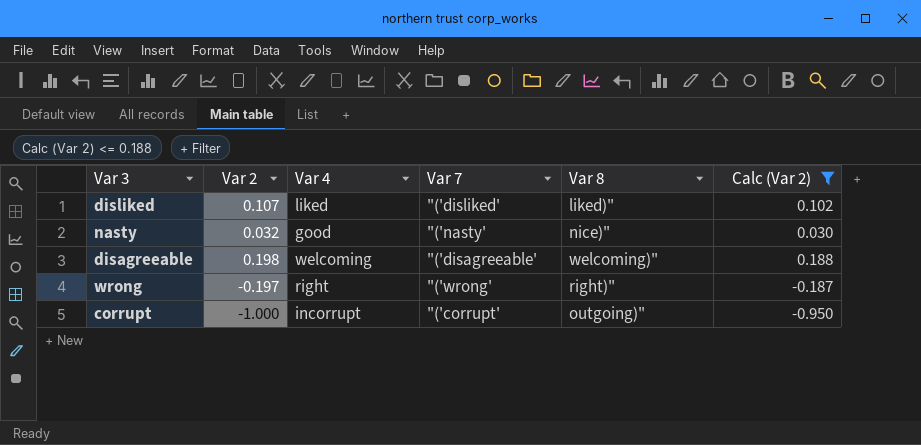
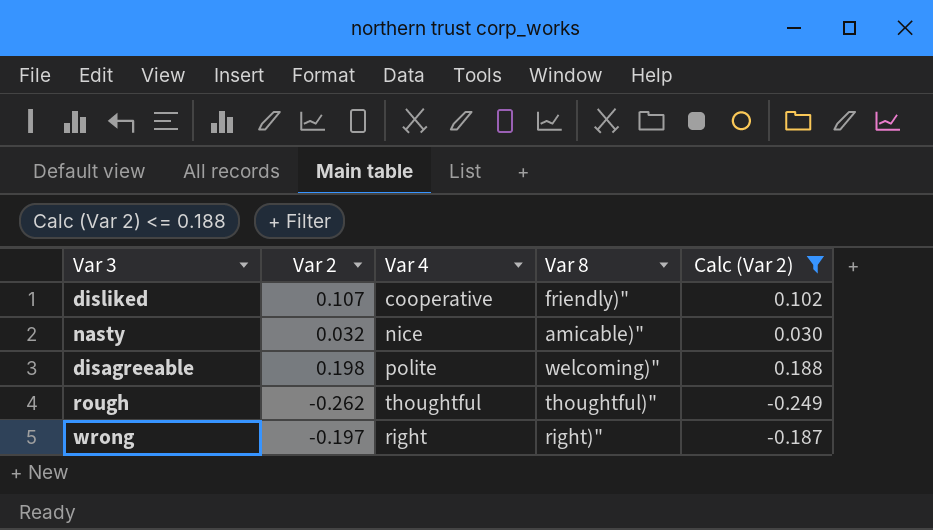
column Var 7 | position: 4 -> none
row corrupt: -1.000 | incorrupt | "('corrupt' | outgoing)" | -0.950 -> none
disliked | Var 4: liked -> cooperative
disliked | Var 8: liked)" -> friendly)"
nasty | Var 4: good -> nice
nasty | Var 8: nice)" -> amicable)"
disagreeable | Var 4: welcoming -> polite
row rough: none -> -0.262 | thoughtful | thoughtful)" | -0.249

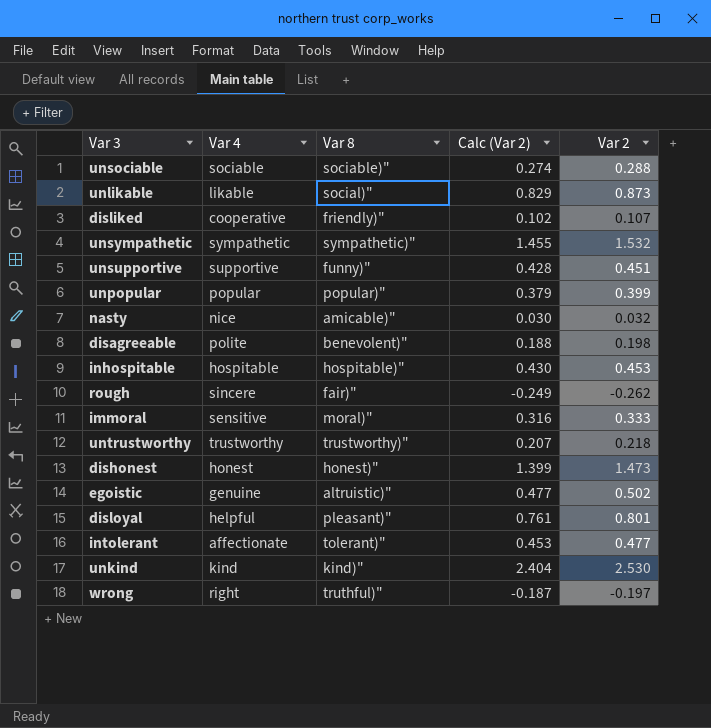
filter: Calc (Var 2) <= 0.188 -> none
column Var 2 | position: 2 -> 5
disagreeable | Var 8: welcoming)" -> benevolent)"
rough | Var 4: thoughtful -> sincere
rough | Var 8: thoughtful)" -> fair)"
wrong | Var 8: right)" -> truthful)"

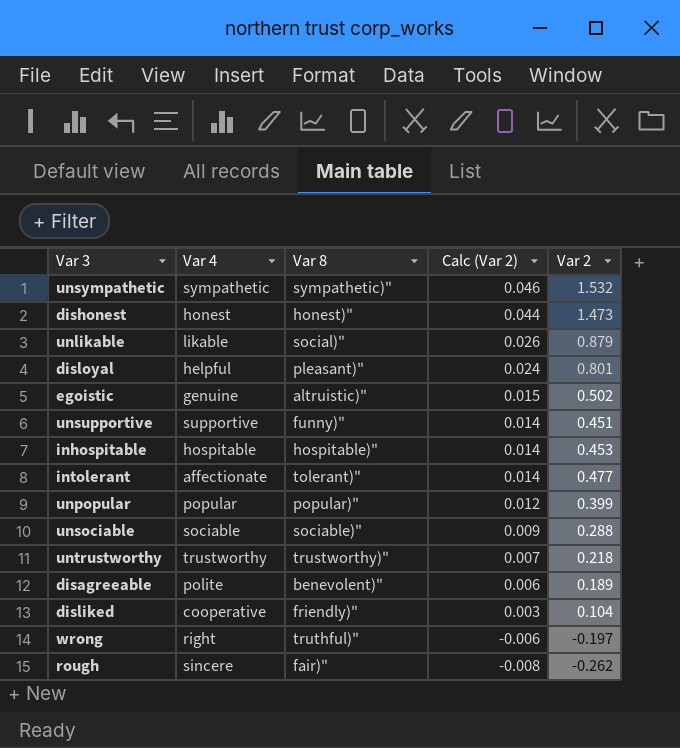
row order: none -> Calc (Var 2) descending
column Calc (Var 2) | formula: [Var 2] * 0.95 -> [Var 2] * 0.03
row nasty: nice | amicable)" | 0.030 | 0.032 -> none
row immoral: sensitive | moral)" | 0.316 | 0.333 -> none
row unkind: kind | kind)" | 2.404 | 2.530 -> none
unlikable | Var 2: 0.873 -> 0.879
disagreeable | Var 2: 0.198 -> 0.189
disliked | Var 2: 0.107 -> 0.104

